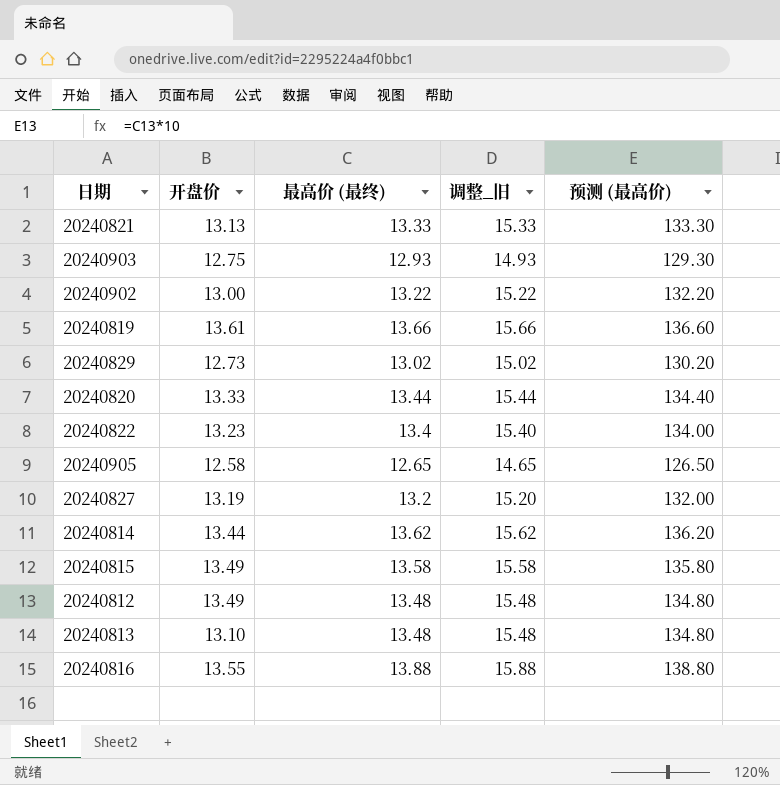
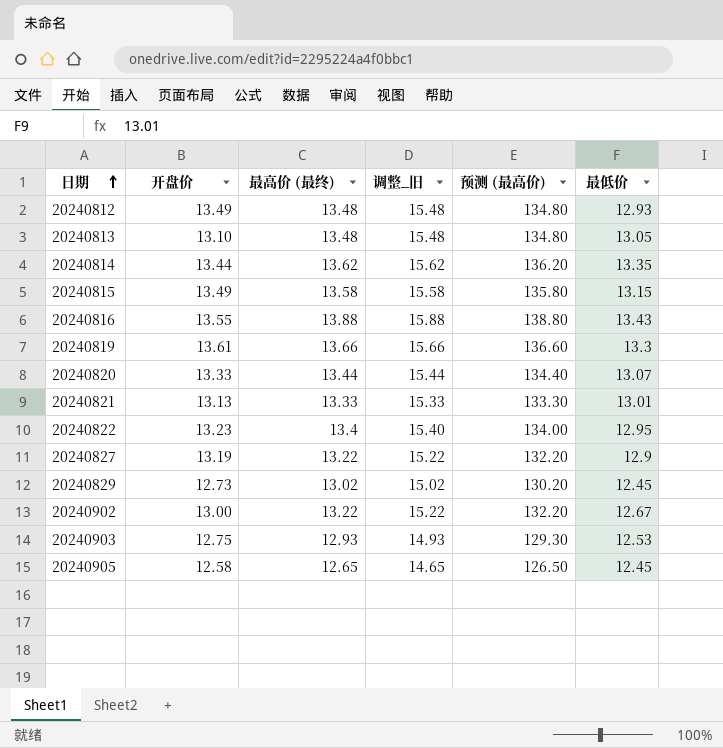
row order: none -> 日期 ascending
column 最低价 | position: none -> 6
20240827 | 最高价 (最终): 13.2 -> 13.22
20240827 | 调整_旧: 15.20 -> 15.22
20240827 | 预测 (最高价): 132.00 -> 132.20

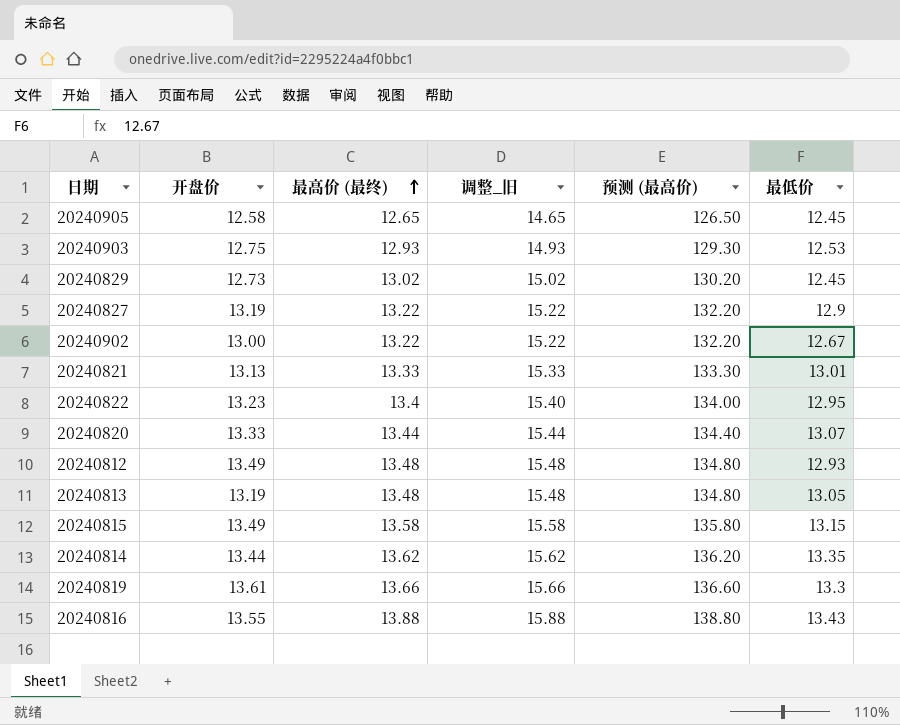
row order: 日期 ascending -> 最高价 (最终) ascending
20240813 | 开盘价: 13.10 -> 13.19

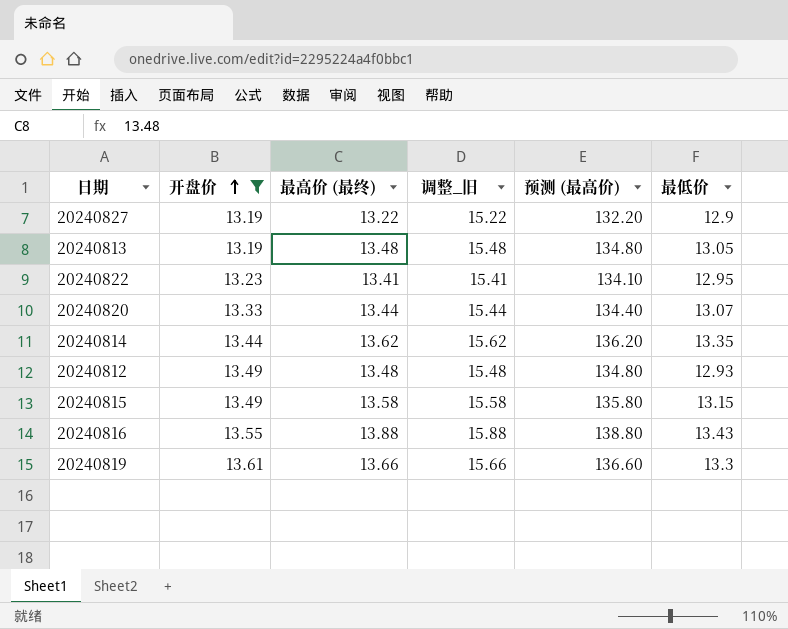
filter: none -> 开盘价 >= 13.19
row order: 最高价 (最终) ascending -> 开盘价 ascending
20240822 | 最高价 (最终): 13.4 -> 13.41
20240822 | 调整_旧: 15.40 -> 15.41
20240822 | 预测 (最高价): 134.00 -> 134.10

